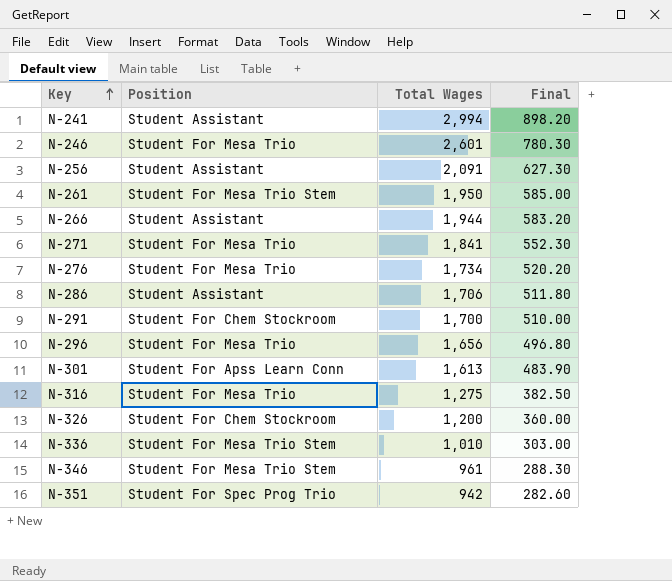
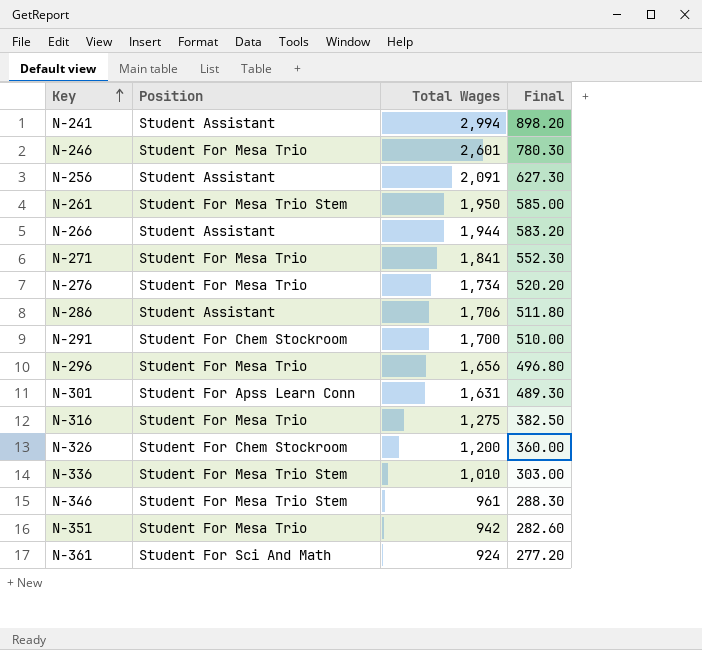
N-301 | Total Wages: 1,613 -> 1,631
N-301 | Final: 483.90 -> 489.30
N-351 | Position: Student For Spec Prog Trio -> Student For Mesa Trio
row N-361: none -> Student For Sci And Math | 924 | 277.20

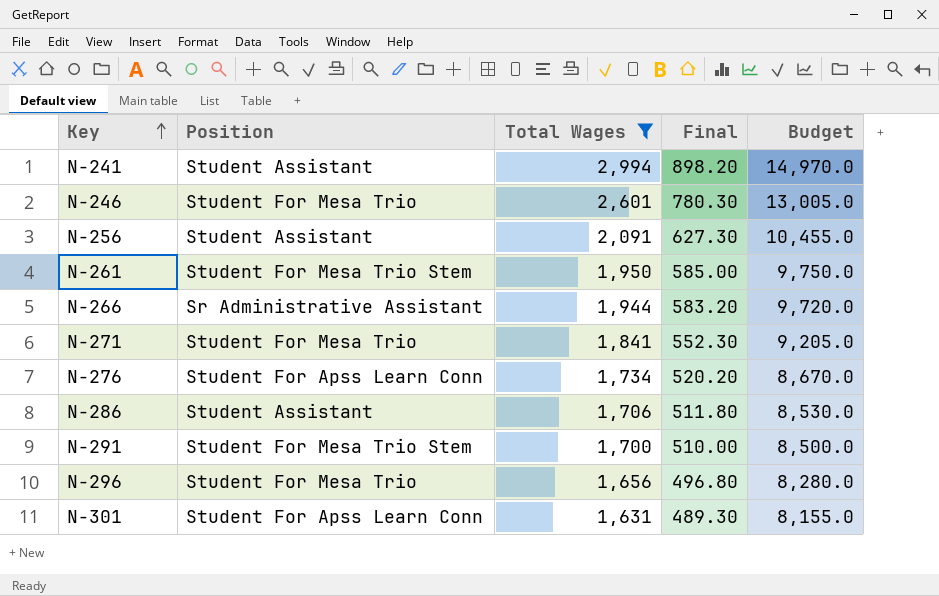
filter: none -> Total Wages >= 1,631
column Budget | formula: none -> [Total Wages] * 5
N-266 | Position: Student Assistant -> Sr Administrative Assistant
N-276 | Position: Student For Mesa Trio -> Student For Apss Learn Conn
N-291 | Position: Student For Chem Stockroom -> Student For Mesa Trio Stem

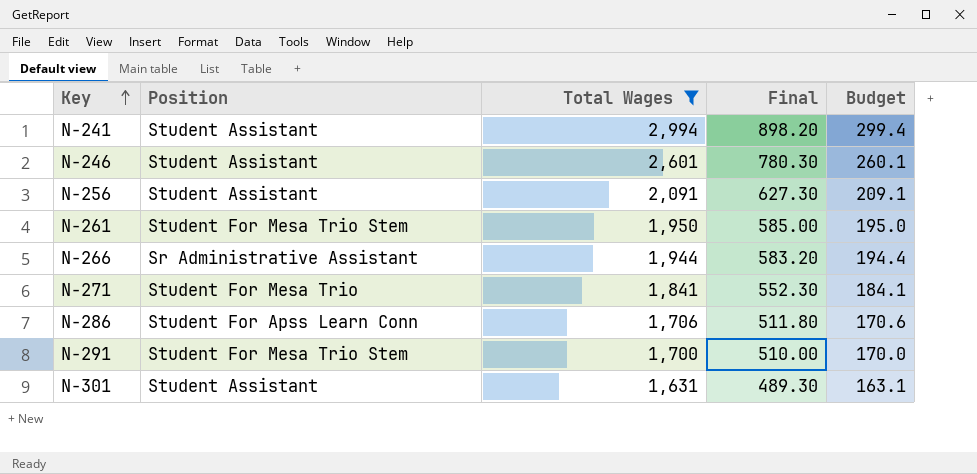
column Budget | formula: [Total Wages] * 5 -> [Total Wages] * 0.1
row N-276: Student For Apss Learn Conn | 1,734 | 520.20 | 8,670.0 -> none
row N-296: Student For Mesa Trio | 1,656 | 496.80 | 8,280.0 -> none
N-246 | Position: Student For Mesa Trio -> Student Assistant
N-286 | Position: Student Assistant -> Student For Apss Learn Conn
N-301 | Position: Student For Apss Learn Conn -> Student Assistant

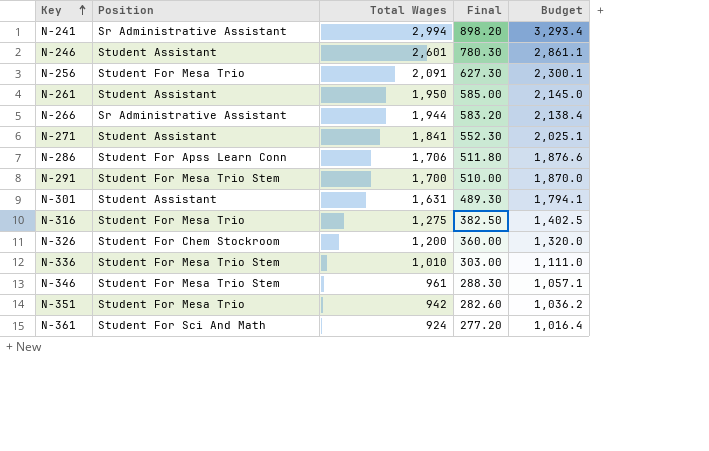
filter: Total Wages >= 1,631 -> none
column Budget | formula: [Total Wages] * 0.1 -> [Total Wages] * 1.1
N-241 | Position: Student Assistant -> Sr Administrative Assistant
N-256 | Position: Student Assistant -> Student For Mesa Trio
N-261 | Position: Student For Mesa Trio Stem -> Student Assistant
N-271 | Position: Student For Mesa Trio -> Student Assistant

